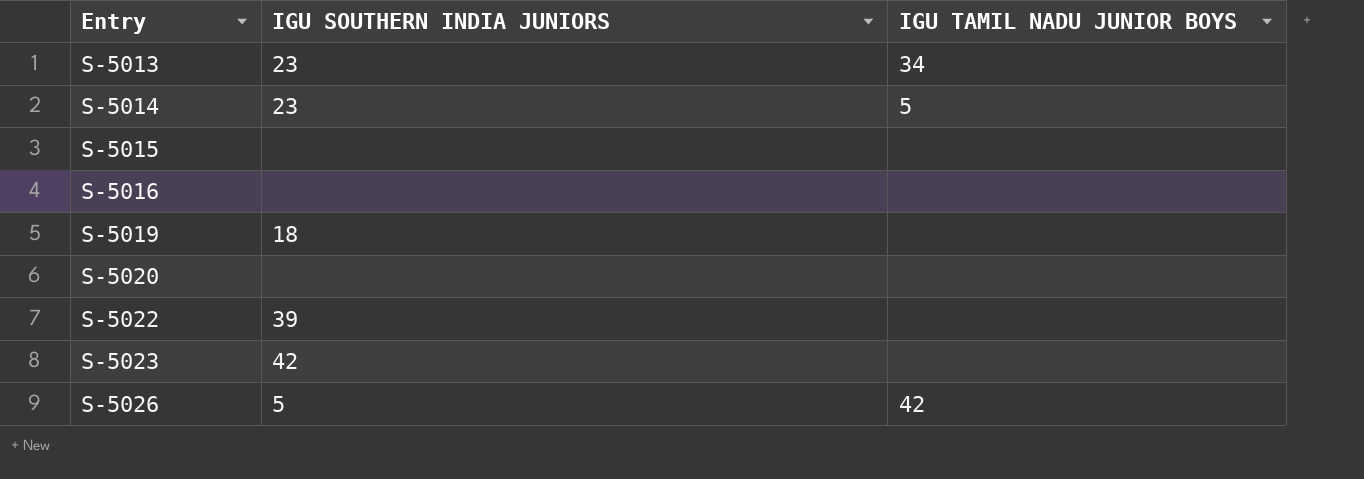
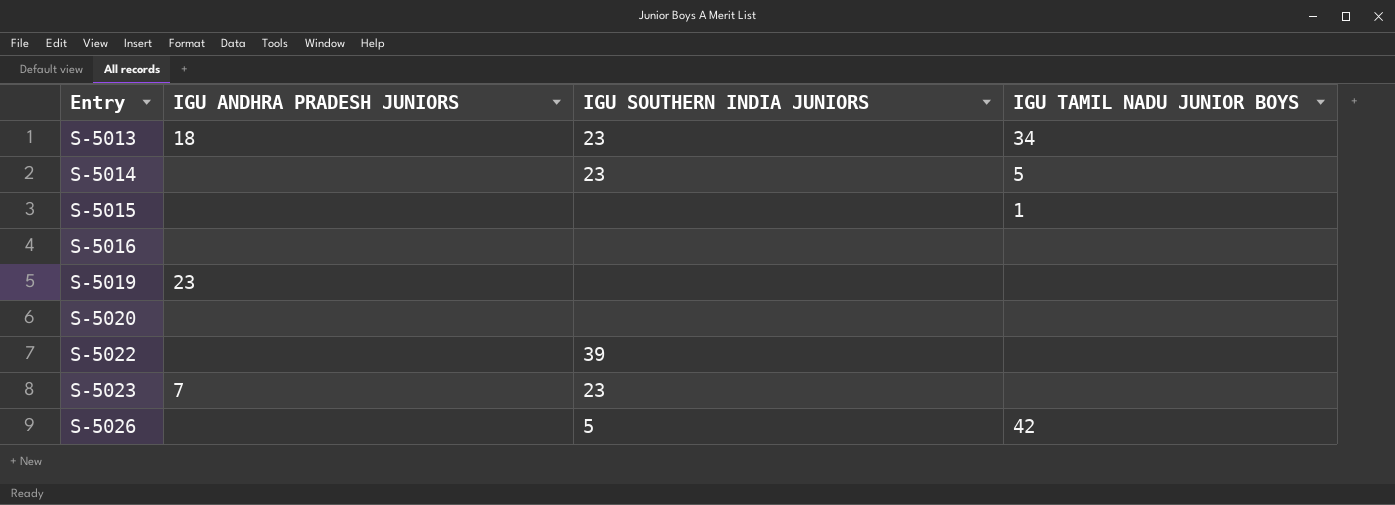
column IGU ANDHRA PRADESH JUNIORS | position: none -> 2
S-5015 | IGU TAMIL NADU JUNIOR BOYS: none -> 1
S-5019 | IGU SOUTHERN INDIA JUNIORS: 18 -> none
S-5023 | IGU SOUTHERN INDIA JUNIORS: 42 -> 23

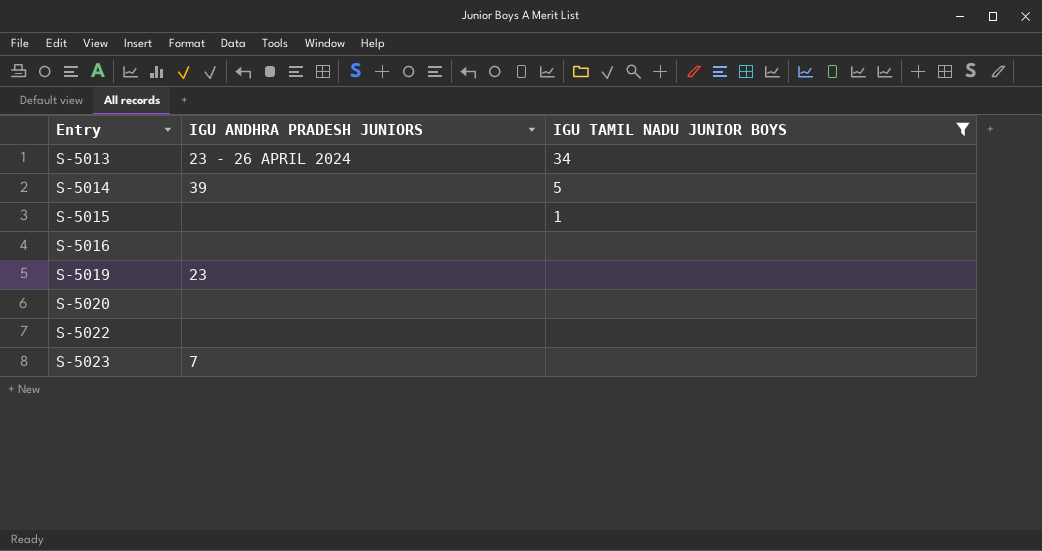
filter: none -> IGU TAMIL NADU JUNIOR BOYS != 42
column IGU SOUTHERN INDIA JUNIORS | position: 3 -> none
S-5013 | IGU ANDHRA PRADESH JUNIORS: 18 -> 23 - 26 APRIL 2024
S-5014 | IGU ANDHRA PRADESH JUNIORS: none -> 39

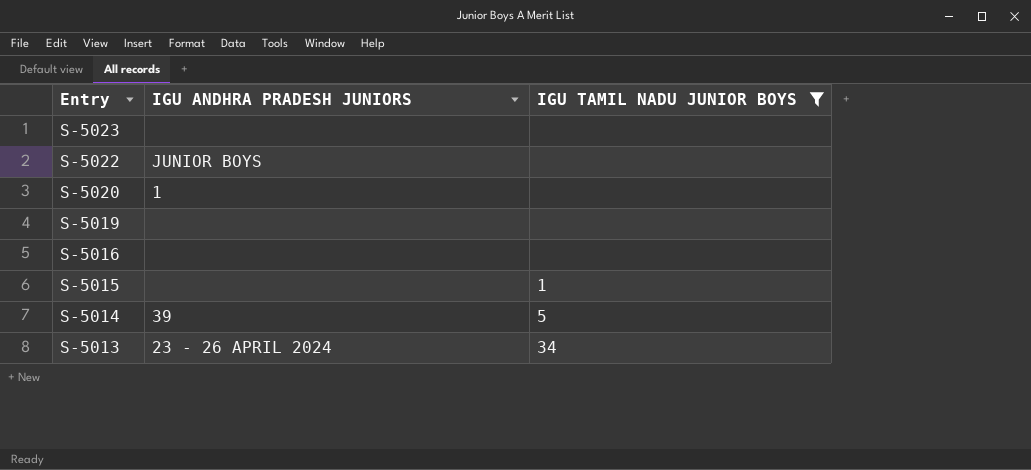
row order: Entry ascending -> Entry descending
S-5023 | IGU ANDHRA PRADESH JUNIORS: 7 -> none
S-5022 | IGU ANDHRA PRADESH JUNIORS: none -> JUNIOR BOYS
S-5020 | IGU ANDHRA PRADESH JUNIORS: none -> 1
S-5019 | IGU ANDHRA PRADESH JUNIORS: 23 -> none

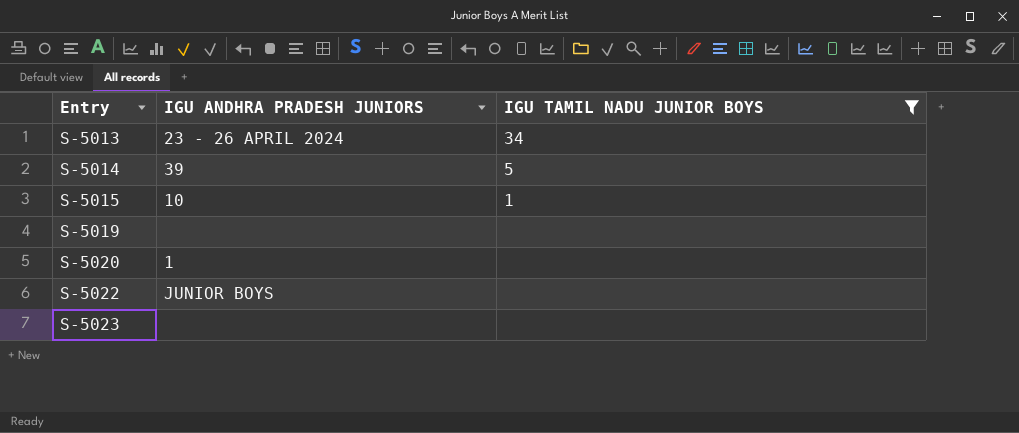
row order: Entry descending -> Entry ascending
row S-5016: none | none -> none
S-5015 | IGU ANDHRA PRADESH JUNIORS: none -> 10

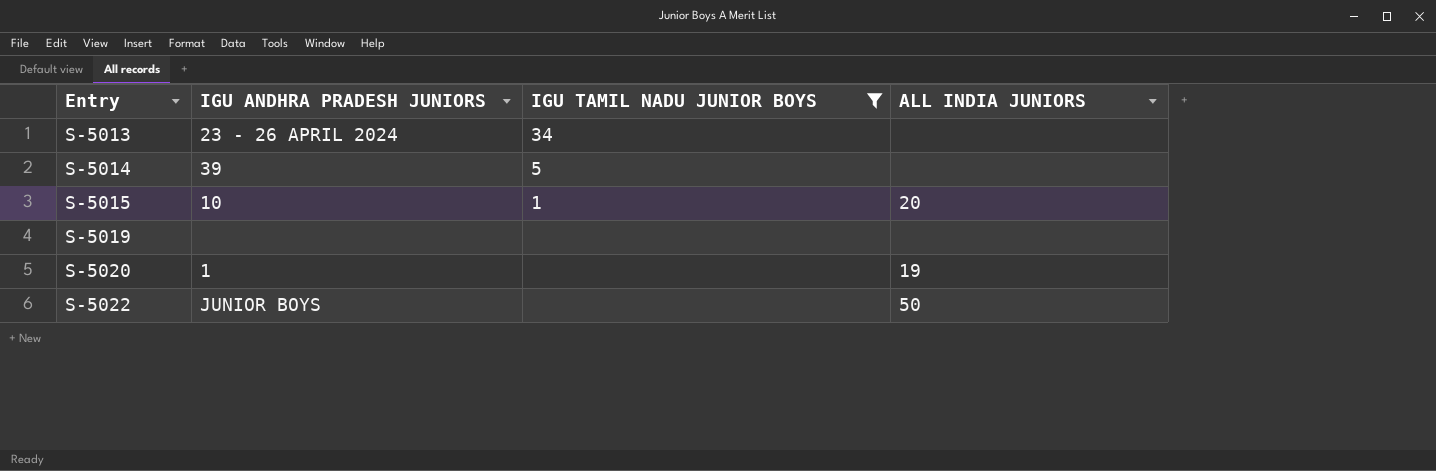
column ALL INDIA JUNIORS | position: none -> 4
row S-5023: none | none -> none

